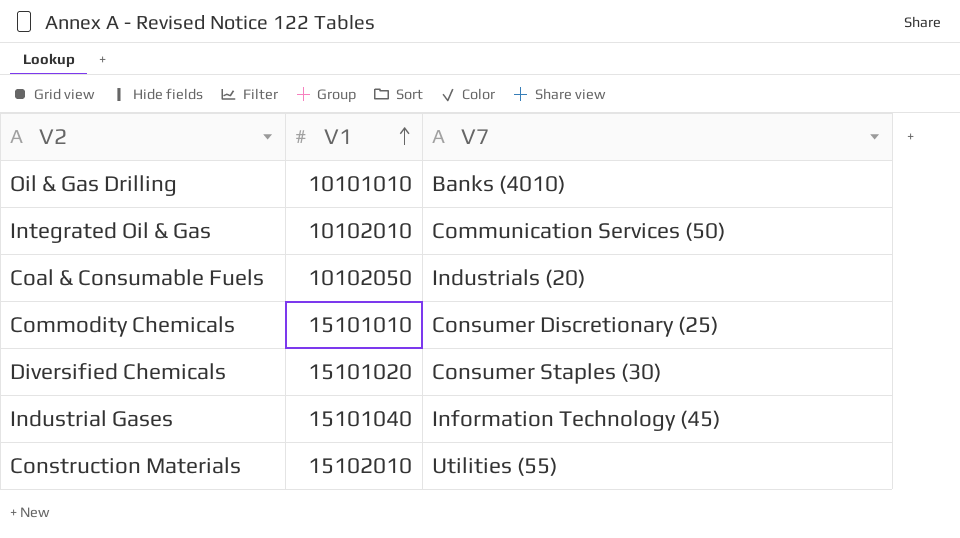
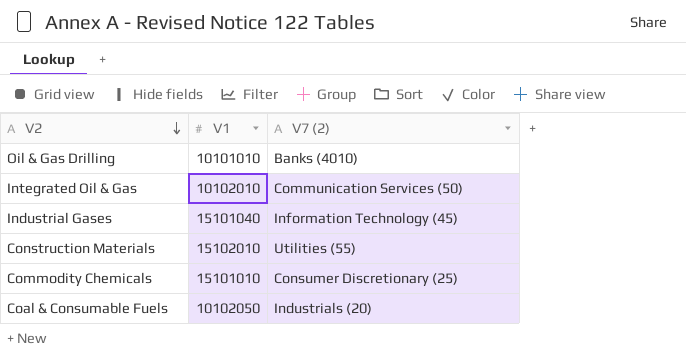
row order: V1 ascending -> V2 descending
column name: V7 -> V7 (2)
row Diversified Chemicals: 15101020 | Consumer Staples (30) -> none

